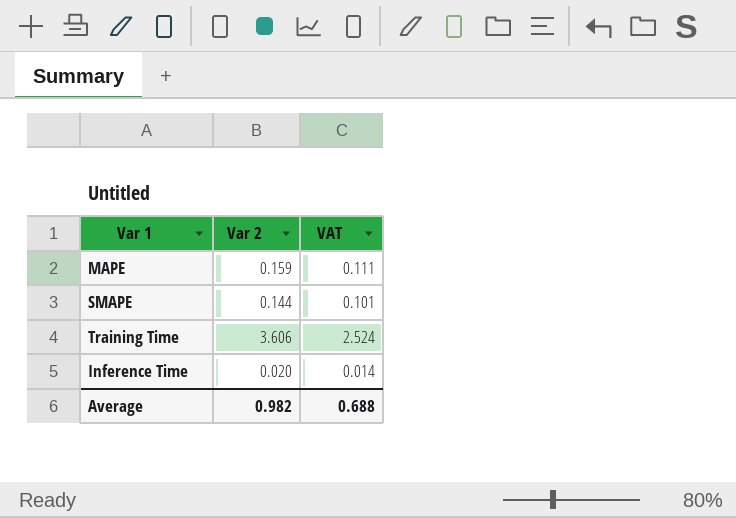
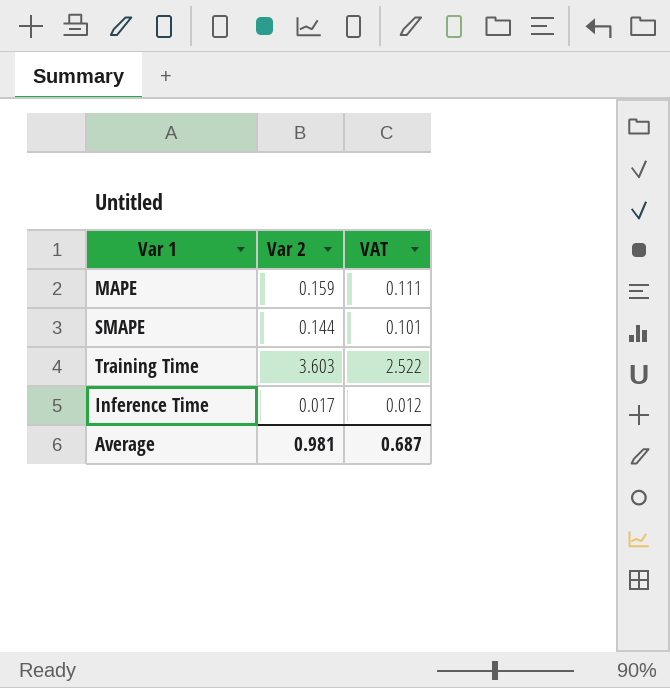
Training Time | Var 2: 3.606 -> 3.603
Training Time | VAT: 2.524 -> 2.522
Inference Time | Var 2: 0.020 -> 0.017
Inference Time | VAT: 0.014 -> 0.012
Average | Var 2: 0.982 -> 0.981
Average | VAT: 0.688 -> 0.687

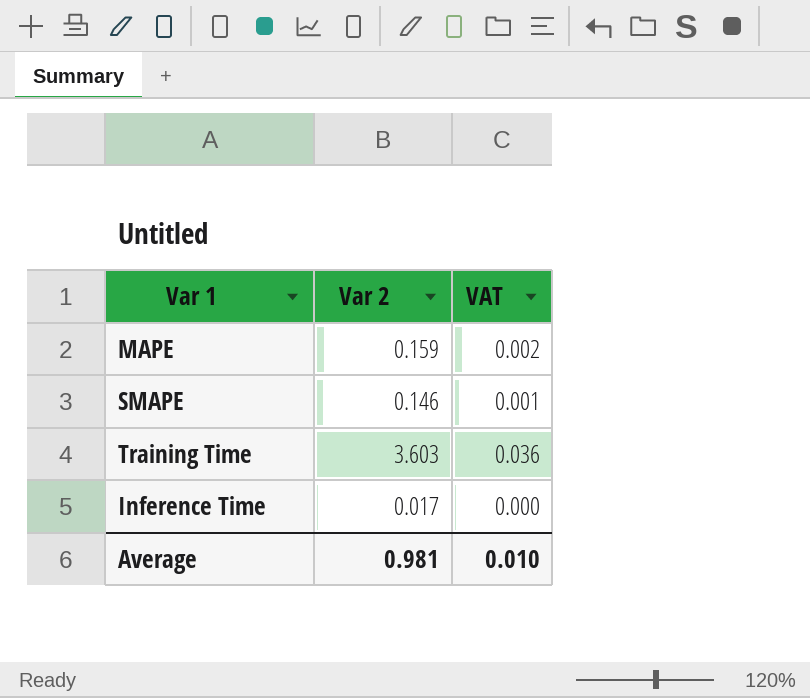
column VAT | formula: [Var 2] * 0.7 -> [Var 2] * 0.01
SMAPE | Var 2: 0.144 -> 0.146
Average | VAT: 0.687 -> 0.010

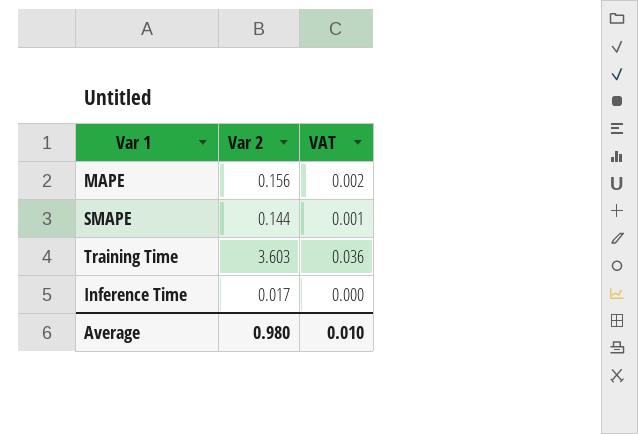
MAPE | Var 2: 0.159 -> 0.156
SMAPE | Var 2: 0.146 -> 0.144
Average | Var 2: 0.981 -> 0.980

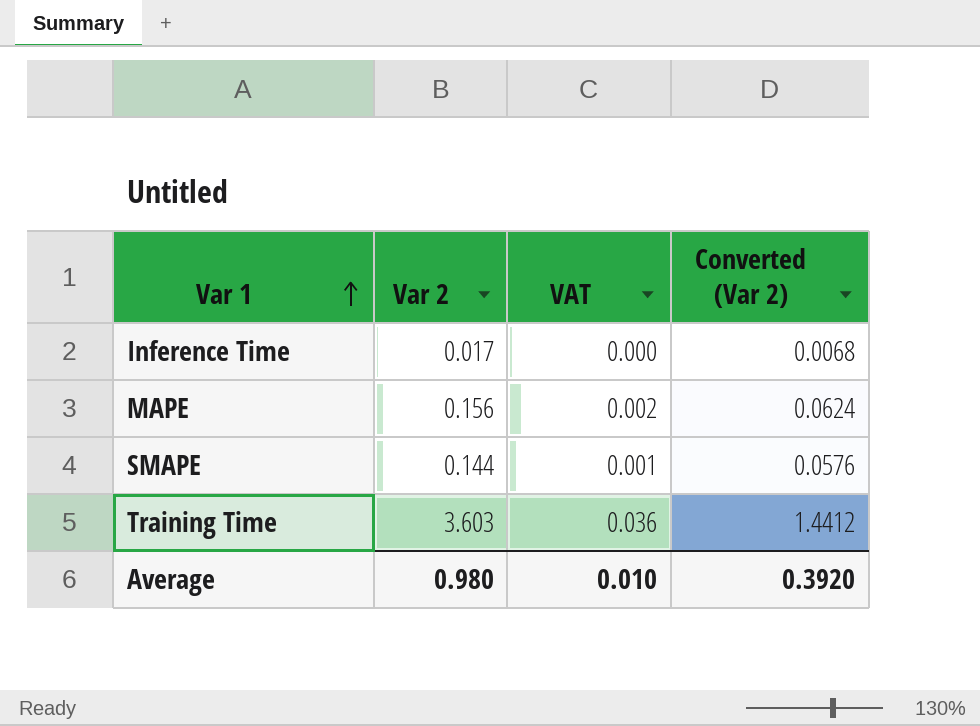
row order: none -> Var 1 ascending
column Converted (Var 2) | formula: none -> [Var 2] * 0.4

